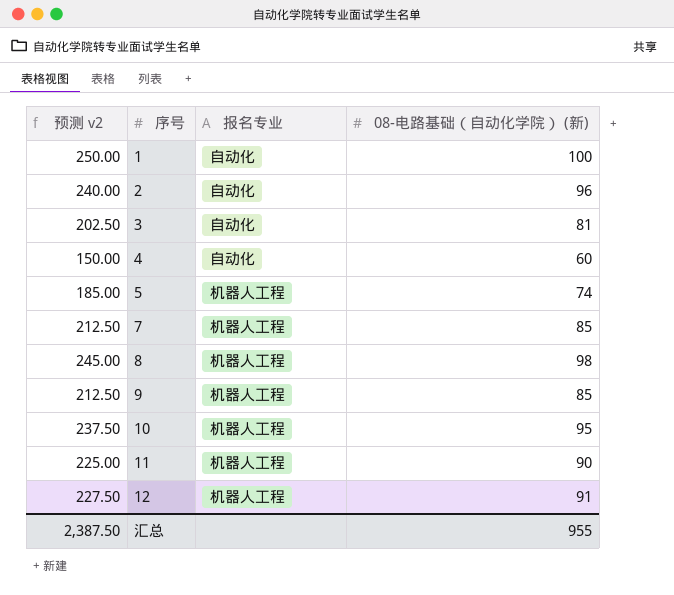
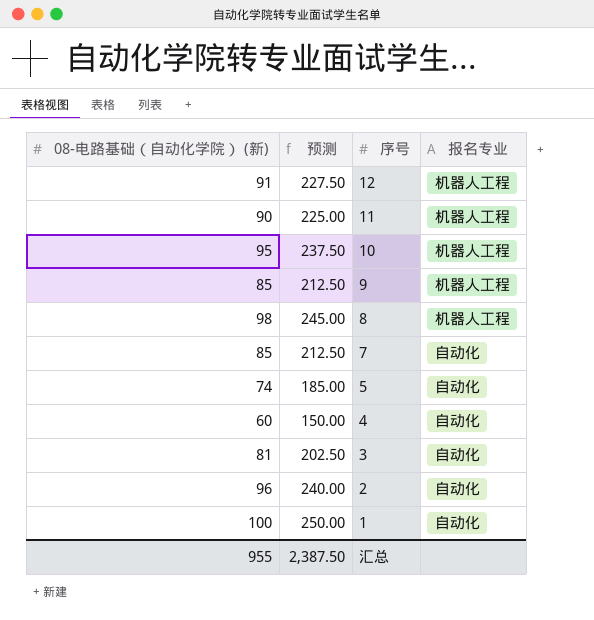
row order: 序号 ascending -> 序号 descending
column 08-电路基础（自动化学院） (新) | position: 4 -> 1
column name: 预测 v2 -> 预测
7 | 报名专业: 机器人工程 -> 自动化
5 | 报名专业: 机器人工程 -> 自动化

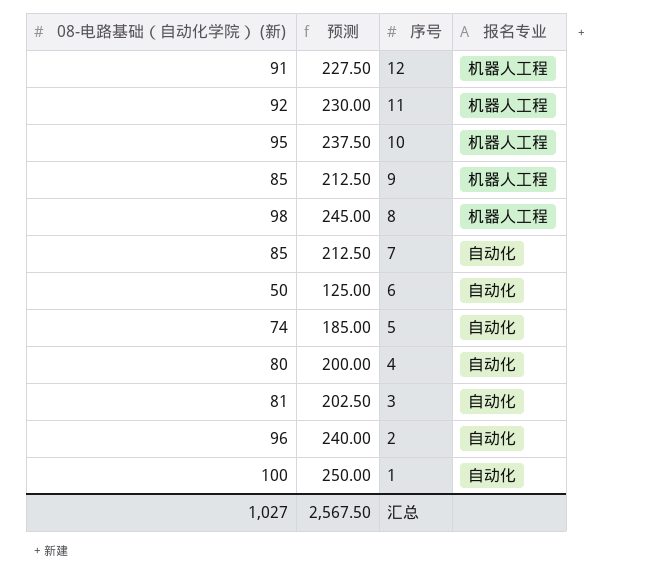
11 | 08-电路基础（自动化学院） (新): 90 -> 92
11 | 预测: 225.00 -> 230.00
row 6: none -> 50 | 125.00 | 自动化
4 | 08-电路基础（自动化学院） (新): 60 -> 80
4 | 预测: 150.00 -> 200.00
汇总 | 08-电路基础（自动化学院） (新): 955 -> 1,027
汇总 | 预测: 2,387.50 -> 2,567.50

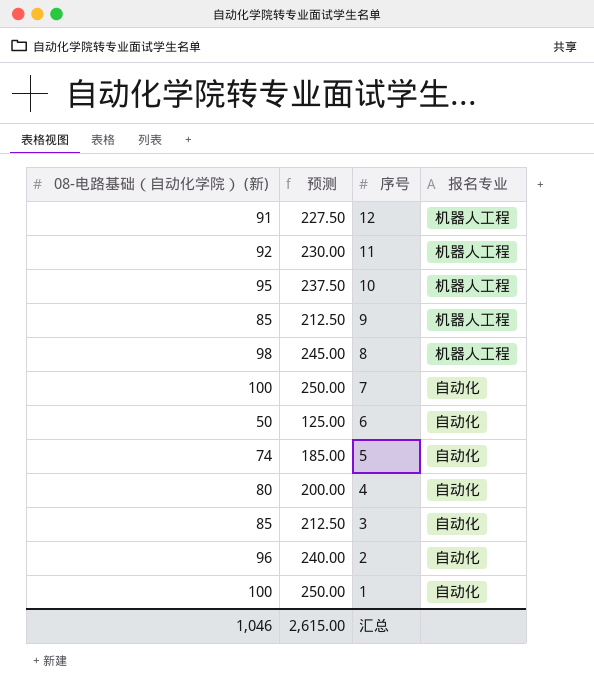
7 | 08-电路基础（自动化学院） (新): 85 -> 100
7 | 预测: 212.50 -> 250.00
3 | 08-电路基础（自动化学院） (新): 81 -> 85
3 | 预测: 202.50 -> 212.50
汇总 | 08-电路基础（自动化学院） (新): 1,027 -> 1,046
汇总 | 预测: 2,567.50 -> 2,615.00

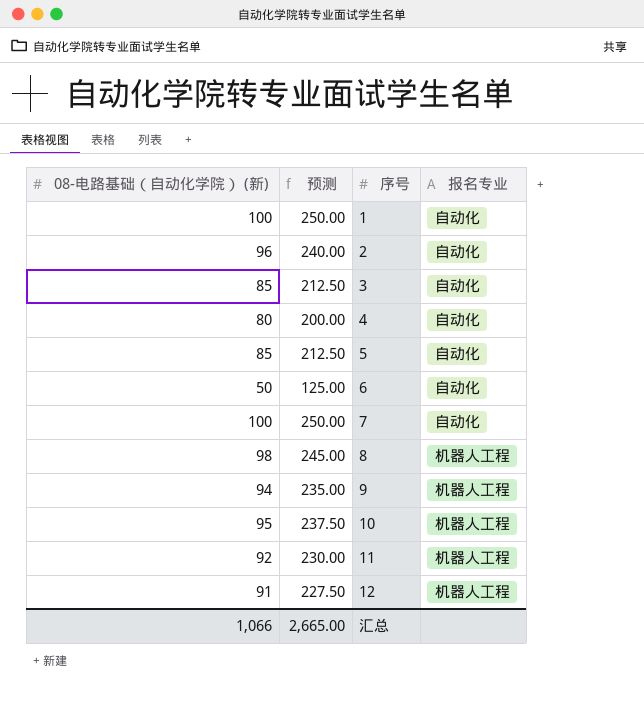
row order: 序号 descending -> 序号 ascending
5 | 08-电路基础（自动化学院） (新): 74 -> 85
5 | 预测: 185.00 -> 212.50
9 | 08-电路基础（自动化学院） (新): 85 -> 94
9 | 预测: 212.50 -> 235.00
汇总 | 08-电路基础（自动化学院） (新): 1,046 -> 1,066
汇总 | 预测: 2,615.00 -> 2,665.00

